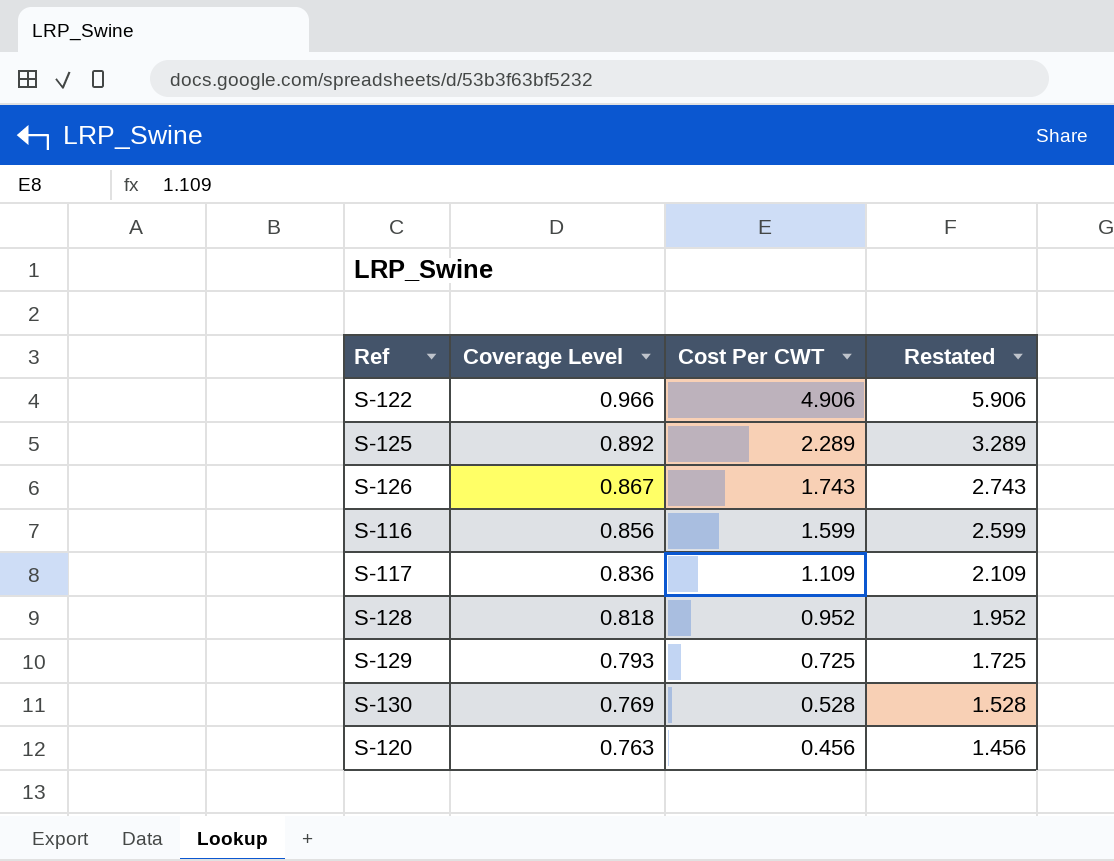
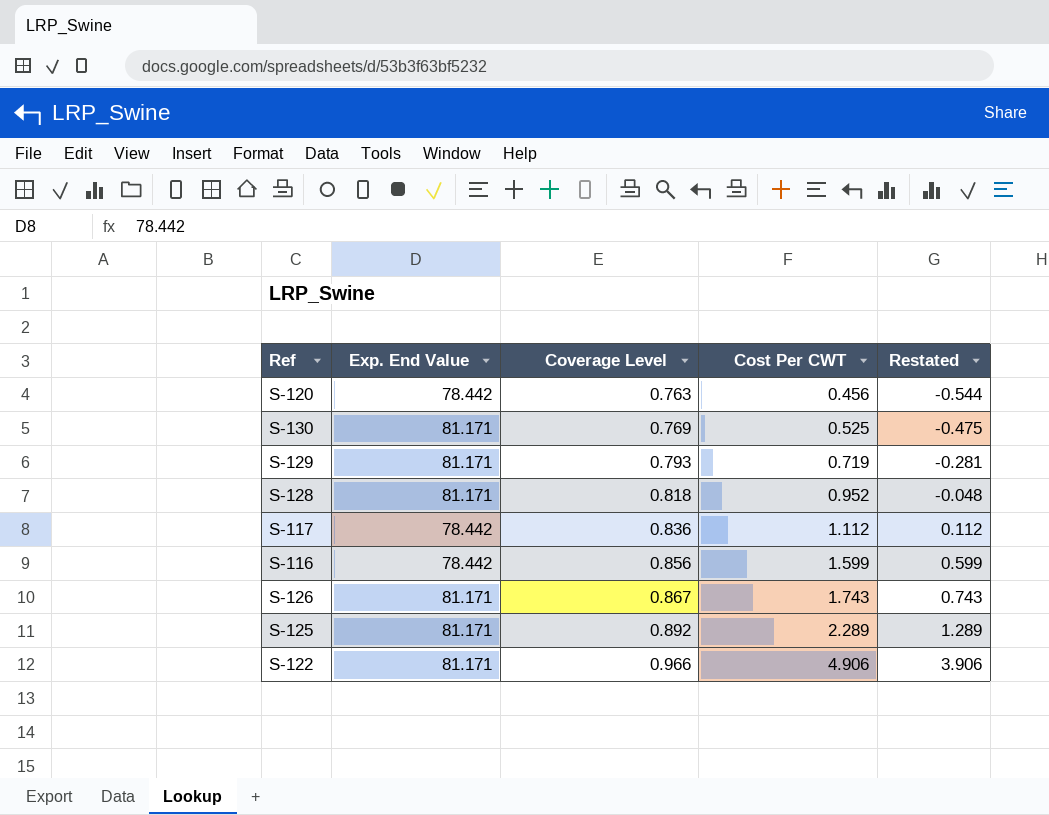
row order: Coverage Level descending -> Coverage Level ascending
column Exp. End Value | position: none -> 2
column Restated | formula: [Cost Per CWT] + 1 -> [Cost Per CWT] - 1
S-130 | Cost Per CWT: 0.528 -> 0.525
S-129 | Cost Per CWT: 0.725 -> 0.719
S-117 | Cost Per CWT: 1.109 -> 1.112

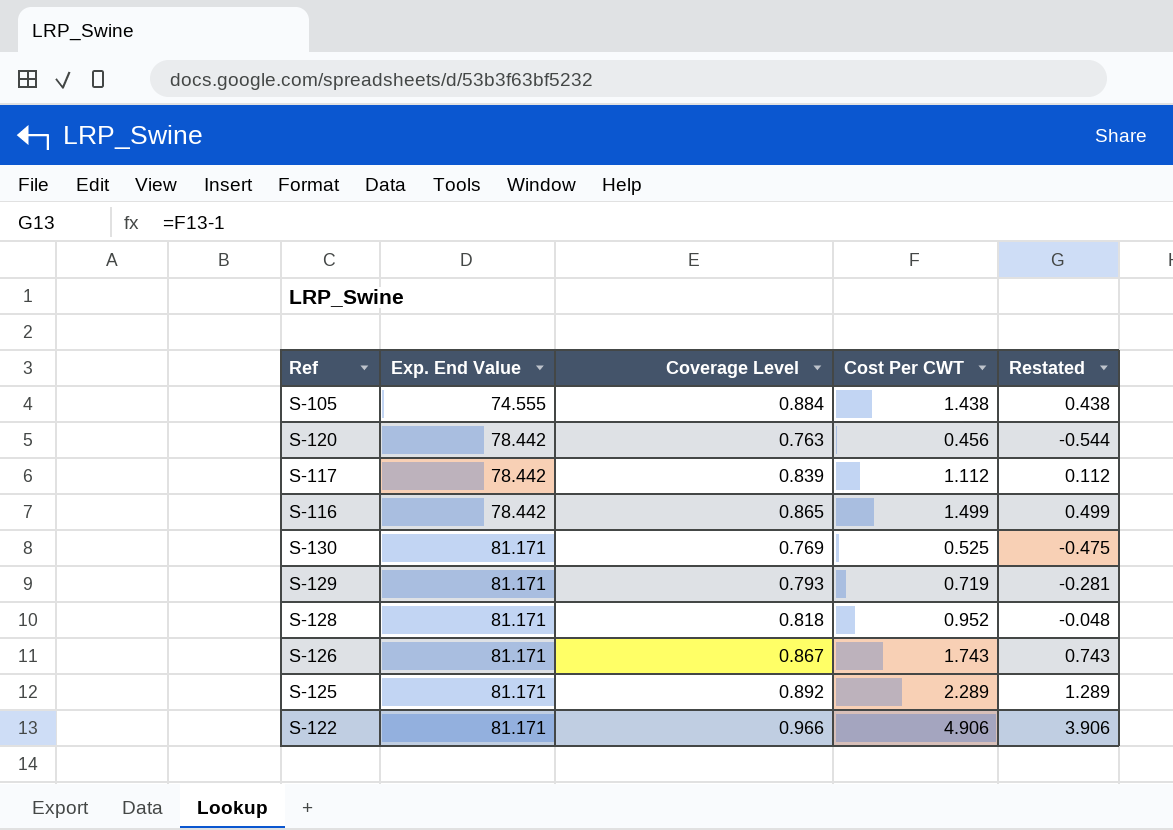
row order: Coverage Level ascending -> Exp. End Value ascending
row S-105: none -> 74.555 | 0.884 | 1.438 | 0.438
S-117 | Coverage Level: 0.836 -> 0.839
S-116 | Coverage Level: 0.856 -> 0.865
S-116 | Cost Per CWT: 1.599 -> 1.499
S-116 | Restated: 0.599 -> 0.499

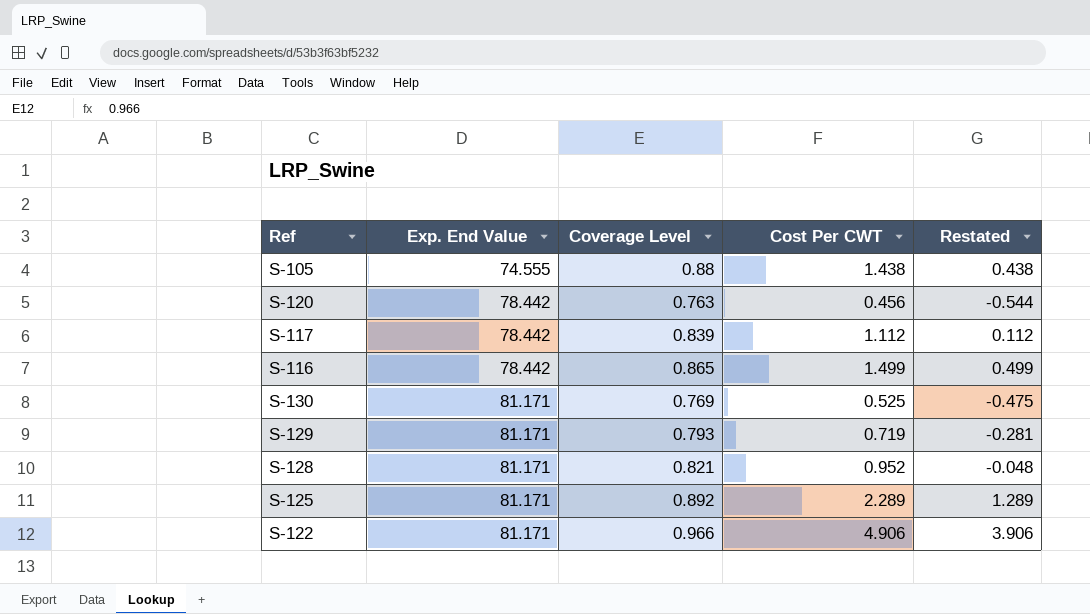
row S-126: 81.171 | 0.867 | 1.743 | 0.743 -> none
S-105 | Coverage Level: 0.884 -> 0.88
S-128 | Coverage Level: 0.818 -> 0.821

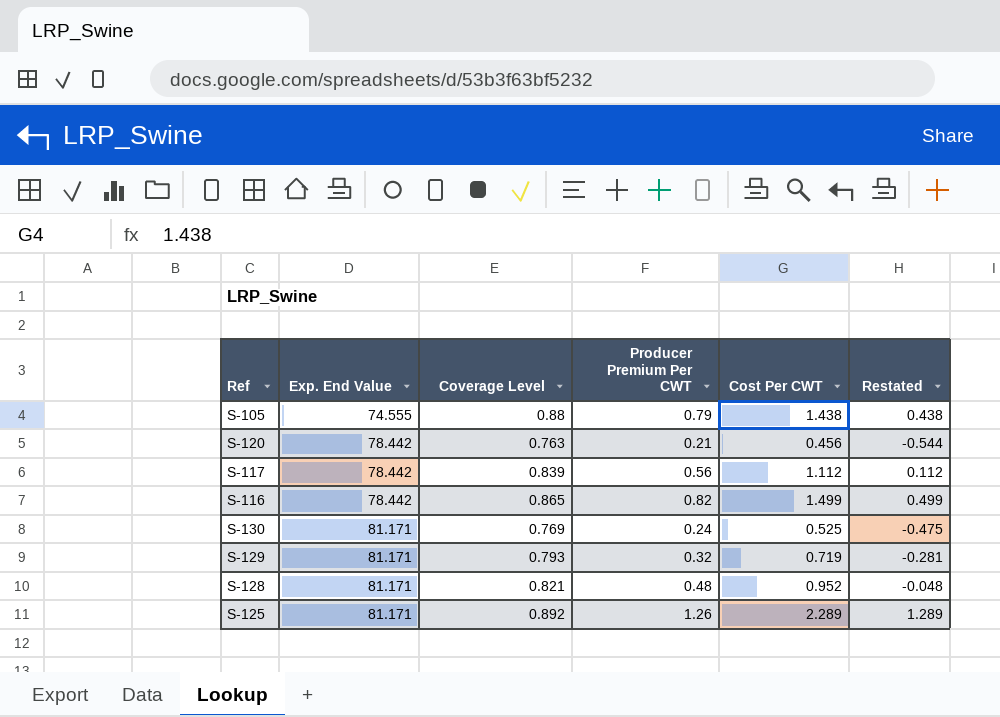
column Producer Premium Per CWT | position: none -> 4
row S-122: 81.171 | 0.966 | 4.906 | 3.906 -> none

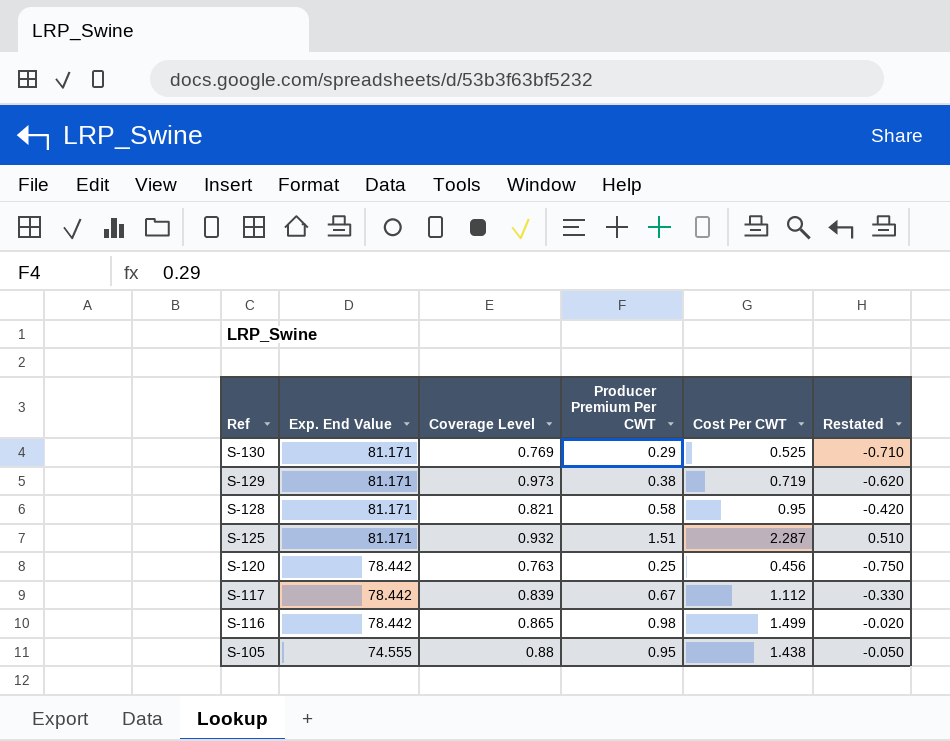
row order: Exp. End Value ascending -> Ref descending
column Restated | formula: [Cost Per CWT] - 1 -> [Producer Premium Per CWT] - 1
S-130 | Producer Premium Per CWT: 0.24 -> 0.29
S-129 | Coverage Level: 0.793 -> 0.973
S-129 | Producer Premium Per CWT: 0.32 -> 0.38
S-128 | Producer Premium Per CWT: 0.48 -> 0.58
S-128 | Cost Per CWT: 0.952 -> 0.95
S-125 | Coverage Level: 0.892 -> 0.932
S-125 | Producer Premium Per CWT: 1.26 -> 1.51
S-125 | Cost Per CWT: 2.289 -> 2.287
S-120 | Producer Premium Per CWT: 0.21 -> 0.25
S-117 | Producer Premium Per CWT: 0.56 -> 0.67
S-116 | Producer Premium Per CWT: 0.82 -> 0.98
S-105 | Producer Premium Per CWT: 0.79 -> 0.95

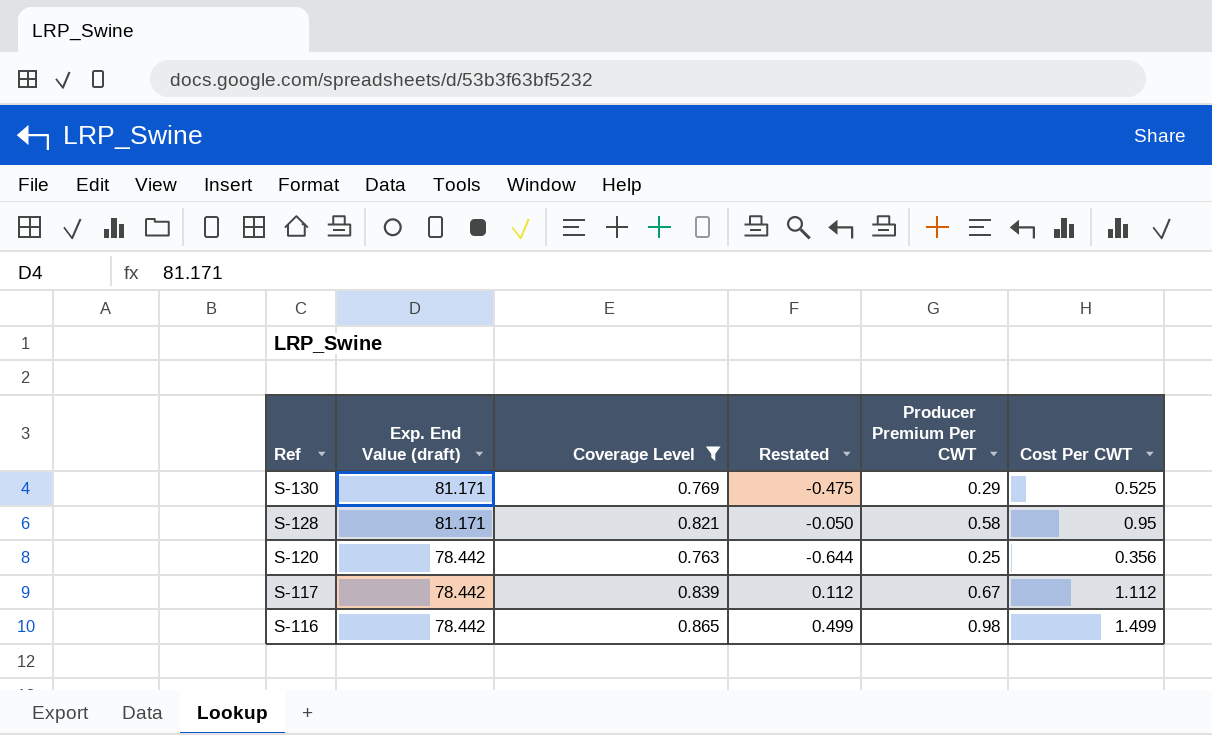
filter: none -> Coverage Level <= 0.865
column name: Exp. End Value -> Exp. End Value (draft)
column Restated | formula: [Producer Premium Per CWT] - 1 -> [Cost Per CWT] - 1
column Restated | position: 6 -> 4
S-120 | Cost Per CWT: 0.456 -> 0.356

